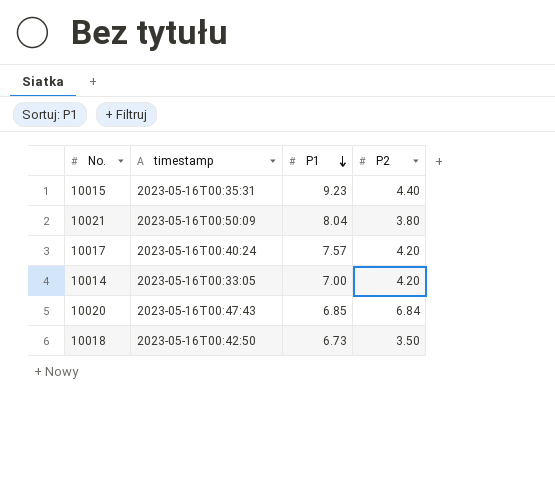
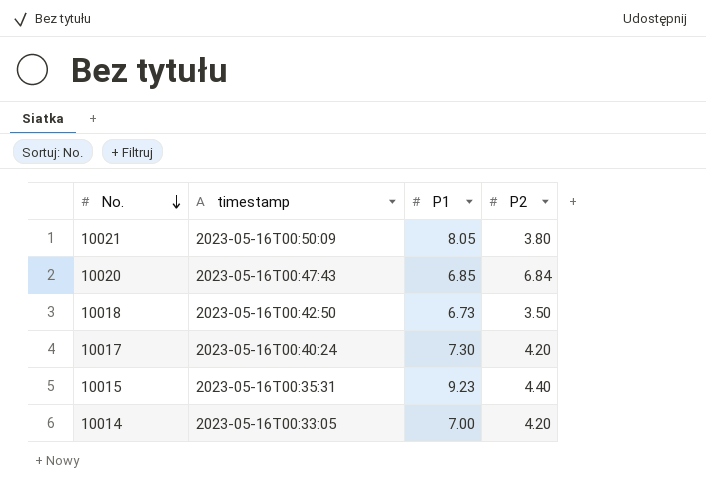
row order: P1 descending -> No. descending
10021 | P1: 8.04 -> 8.05
10017 | P1: 7.57 -> 7.30

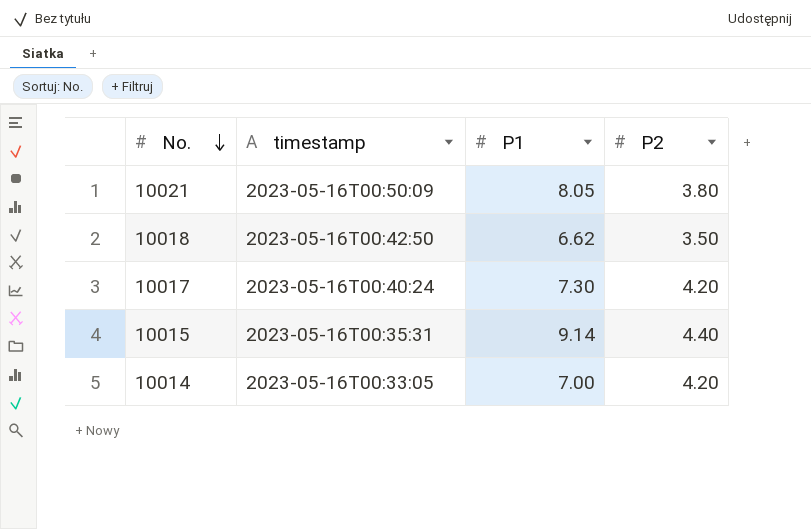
row 10020: 2023-05-16T00:47:43 | 6.85 | 6.84 -> none
10018 | P1: 6.73 -> 6.62
10015 | P1: 9.23 -> 9.14

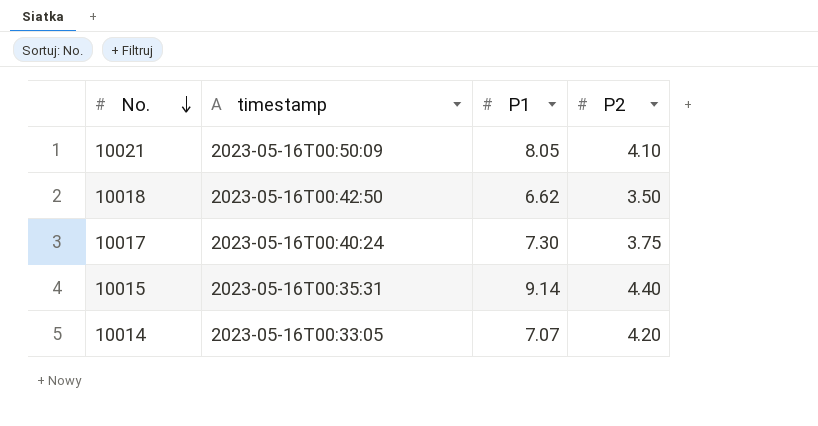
10021 | P2: 3.80 -> 4.10
10017 | P2: 4.20 -> 3.75
10014 | P1: 7.00 -> 7.07

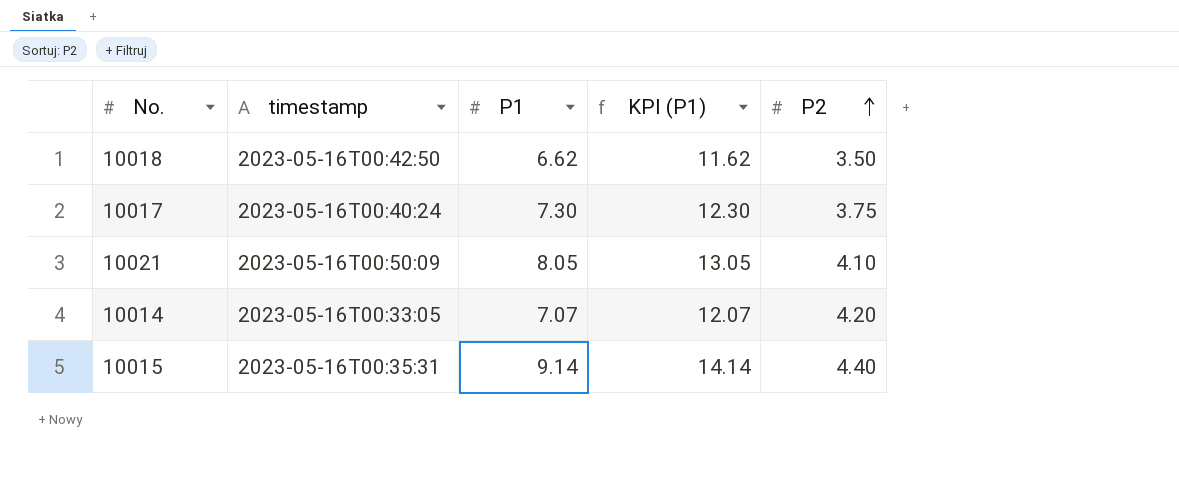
row order: No. descending -> P2 ascending
column KPI (P1) | formula: none -> [P1] + 5

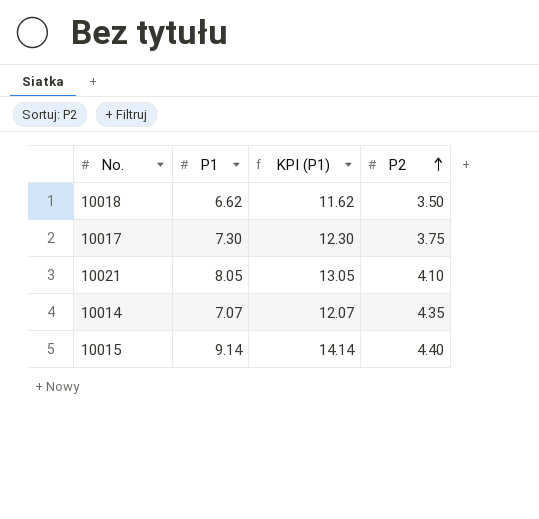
column timestamp | position: 2 -> none
10014 | P2: 4.20 -> 4.35

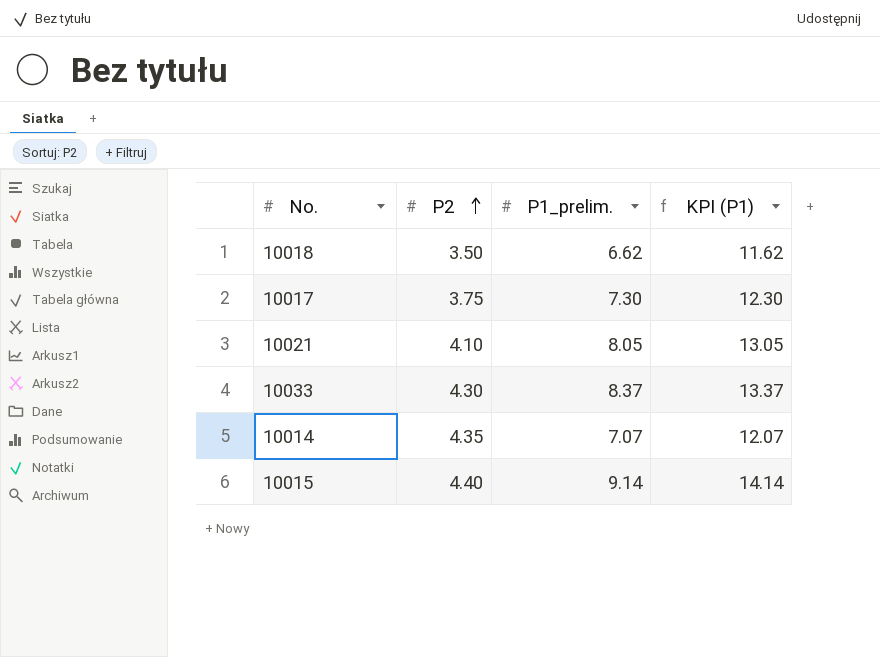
column P2 | position: 4 -> 2
column name: P1 -> P1_prelim.
row 10033: none -> 4.30 | 8.37 | 13.37

